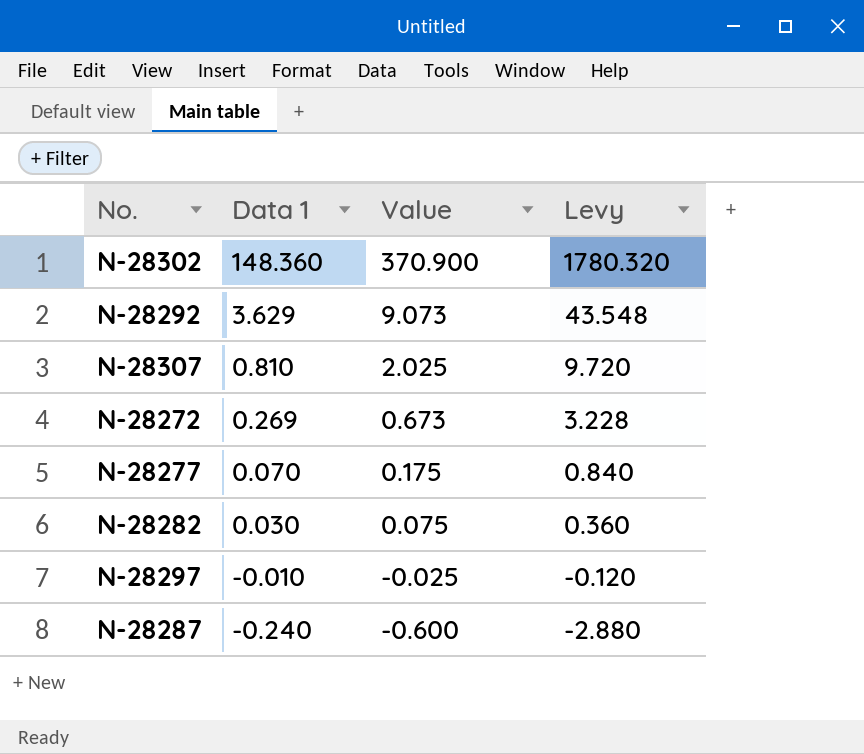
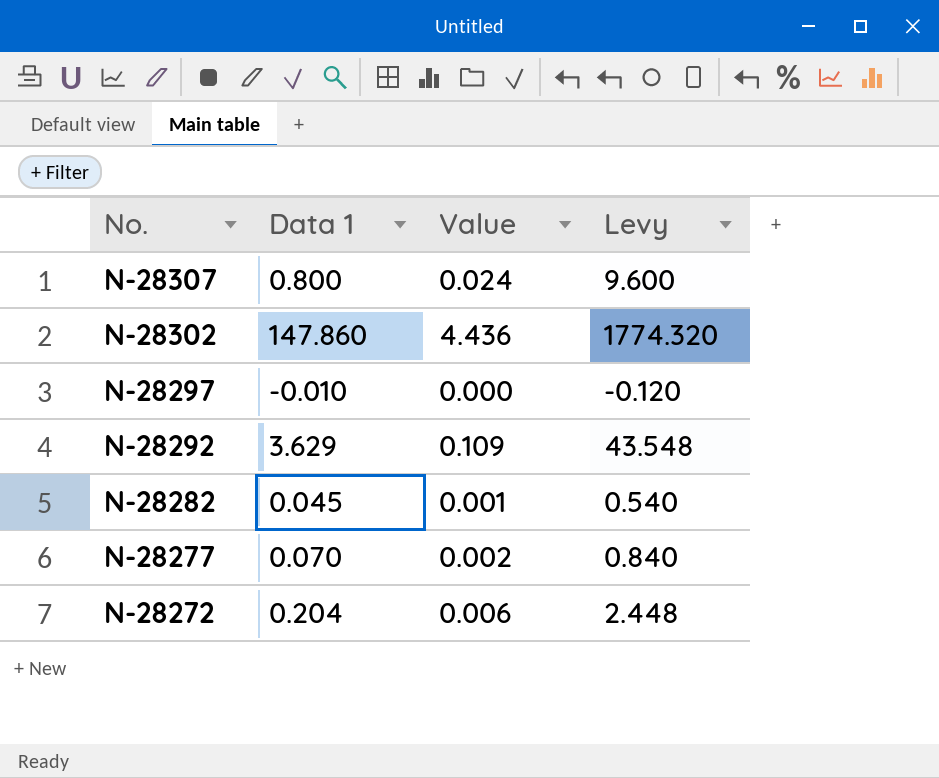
row order: Data 1 descending -> No. descending
column Value | formula: [Data 1] * 2.5 -> [Data 1] * 0.03
row N-28287: -0.240 | -0.600 | -2.880 -> none
N-28307 | Data 1: 0.810 -> 0.800
N-28307 | Levy: 9.720 -> 9.600
N-28302 | Data 1: 148.360 -> 147.860
N-28302 | Levy: 1780.320 -> 1774.320
N-28282 | Data 1: 0.030 -> 0.045
N-28282 | Levy: 0.360 -> 0.540
N-28272 | Data 1: 0.269 -> 0.204
N-28272 | Levy: 3.228 -> 2.448

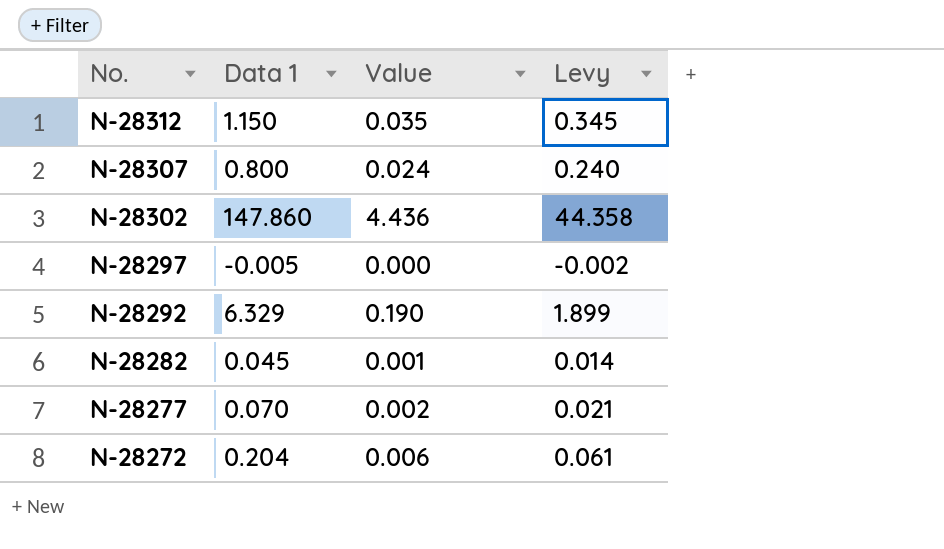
column Levy | formula: [Data 1] * 12 -> [Data 1] * 0.3
row N-28312: none -> 1.150 | 0.035 | 0.345
N-28297 | Data 1: -0.010 -> -0.005
N-28292 | Data 1: 3.629 -> 6.329
N-28292 | Value: 0.109 -> 0.190

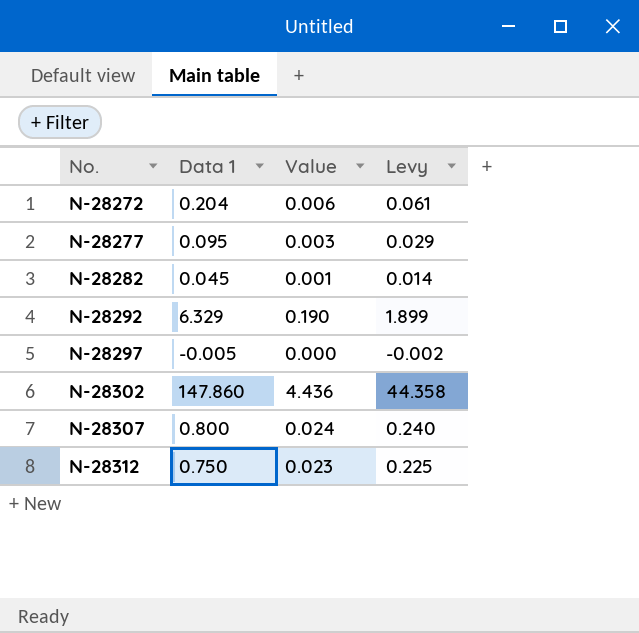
row order: No. descending -> No. ascending
N-28277 | Data 1: 0.070 -> 0.095
N-28277 | Value: 0.002 -> 0.003
N-28277 | Levy: 0.021 -> 0.029
N-28312 | Data 1: 1.150 -> 0.750
N-28312 | Value: 0.035 -> 0.023
N-28312 | Levy: 0.345 -> 0.225

